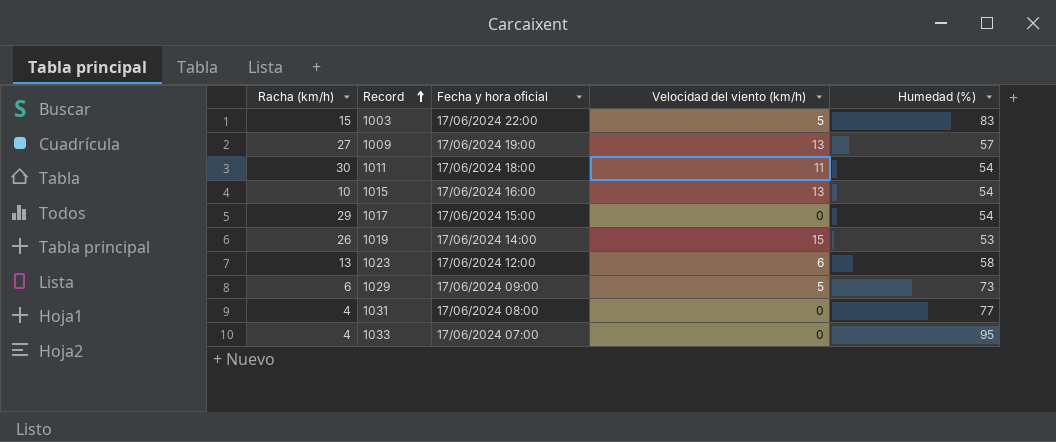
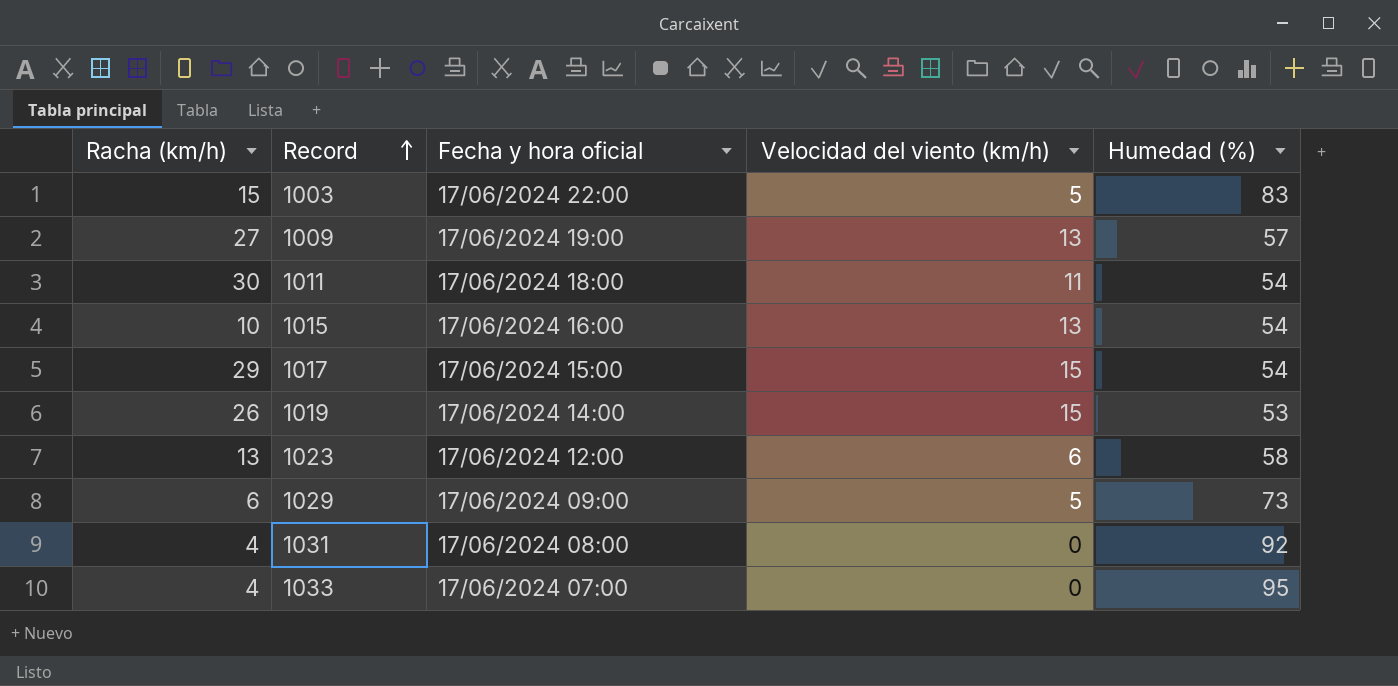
1017 | Velocidad del viento (km/h): 0 -> 15
1031 | Humedad (%): 77 -> 92

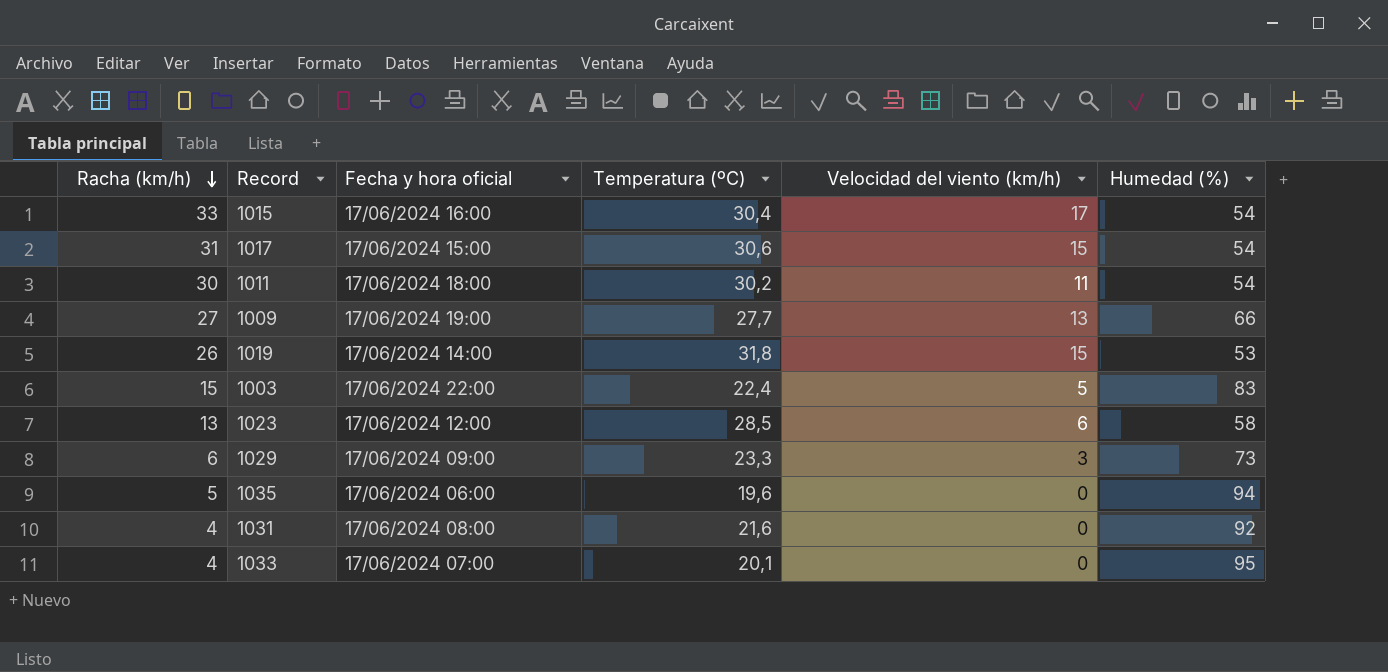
row order: Record ascending -> Racha (km/h) descending
column Temperatura (ºC) | position: none -> 4
1015 | Racha (km/h): 10 -> 33
1015 | Velocidad del viento (km/h): 13 -> 17
1017 | Racha (km/h): 29 -> 31
1009 | Humedad (%): 57 -> 66
1029 | Velocidad del viento (km/h): 5 -> 3
row 1035: none -> 5 | 17/06/2024 06:00 | 19,6 | 0 | 94

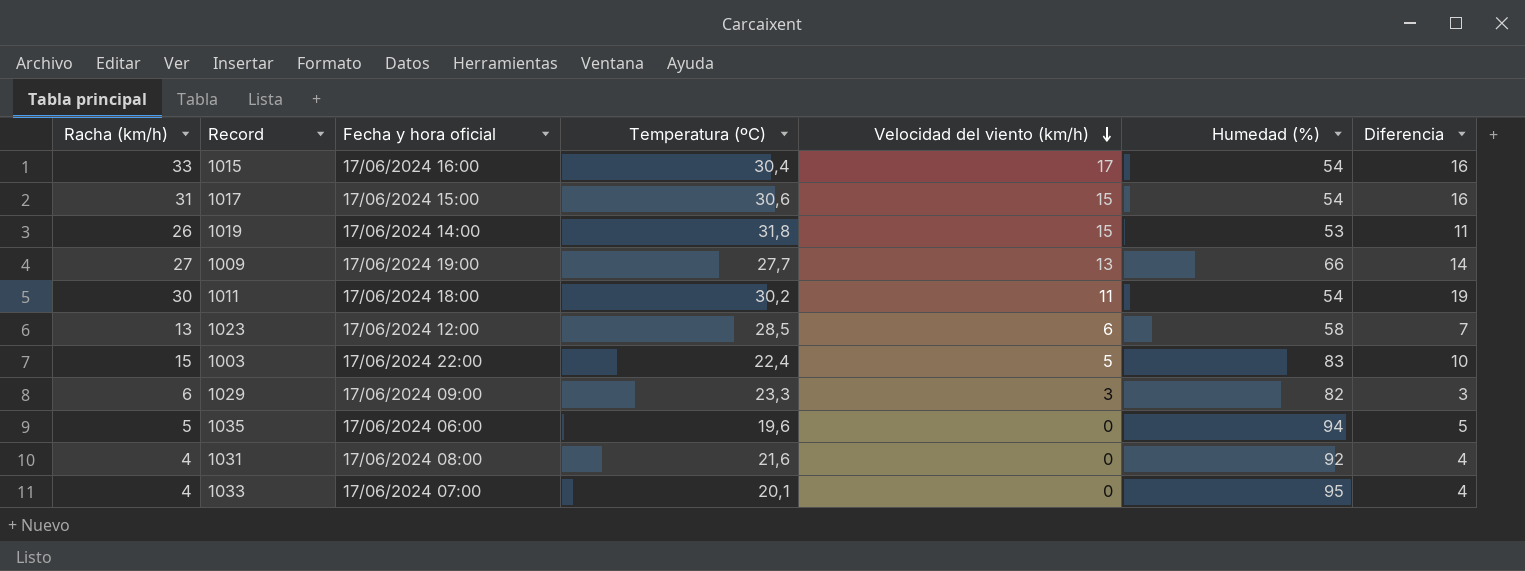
row order: Racha (km/h) descending -> Velocidad del viento (km/h) descending
column Diferencia | formula: none -> [Racha (km/h)] - [Velocidad del viento (km/h)]
1029 | Humedad (%): 73 -> 82

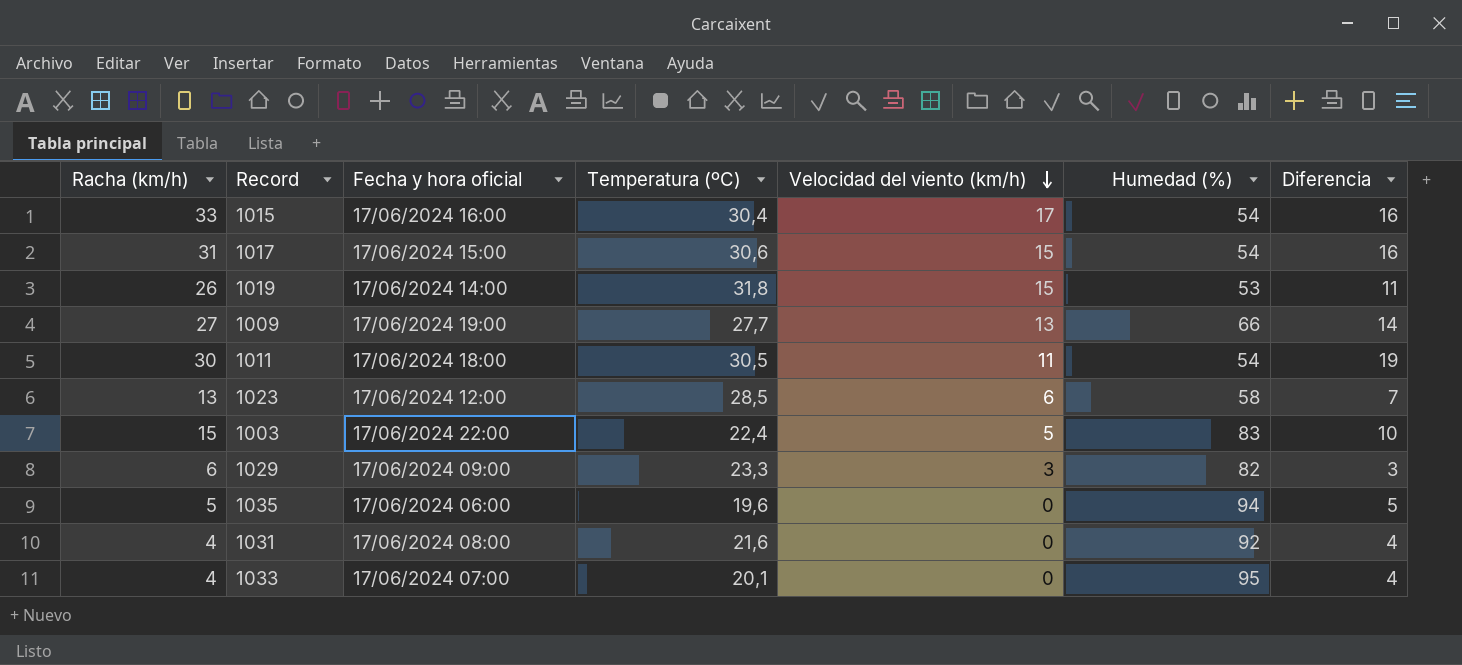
1011 | Temperatura (ºC): 30,2 -> 30,5

